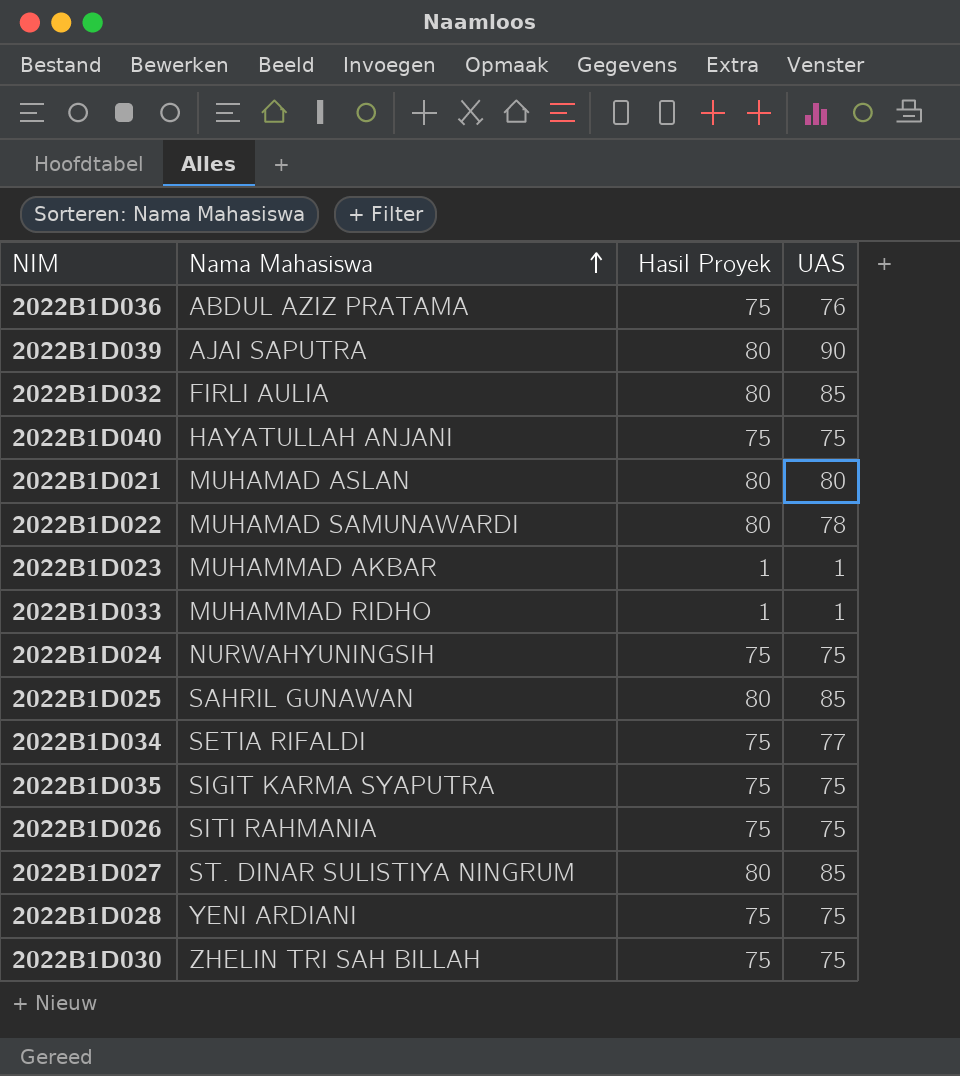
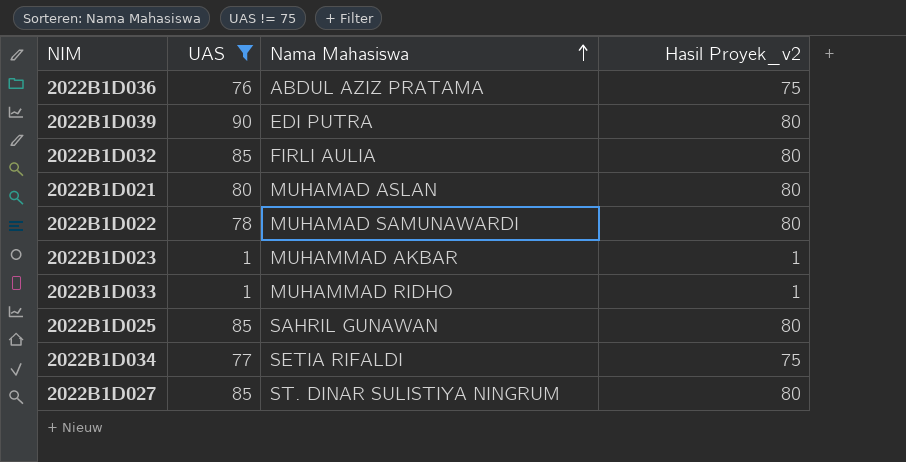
filter: none -> UAS != 75
column UAS | position: 4 -> 2
column name: Hasil Proyek -> Hasil Proyek_v2
2022B1D039 | Nama Mahasiswa: AJAI SAPUTRA -> EDI PUTRA

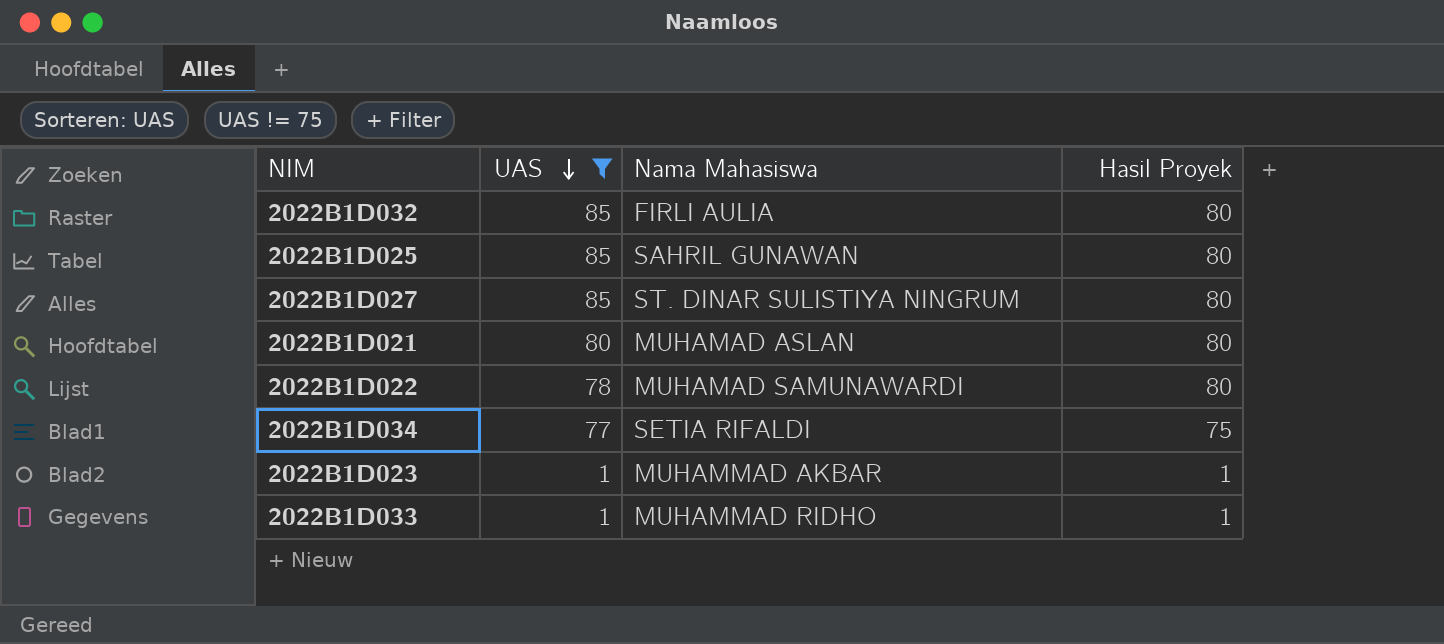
row order: Nama Mahasiswa ascending -> UAS descending
column name: Hasil Proyek_v2 -> Hasil Proyek
row 2022B1D036: 76 | ABDUL AZIZ PRATAMA | 75 -> none
row 2022B1D039: 90 | EDI PUTRA | 80 -> none

